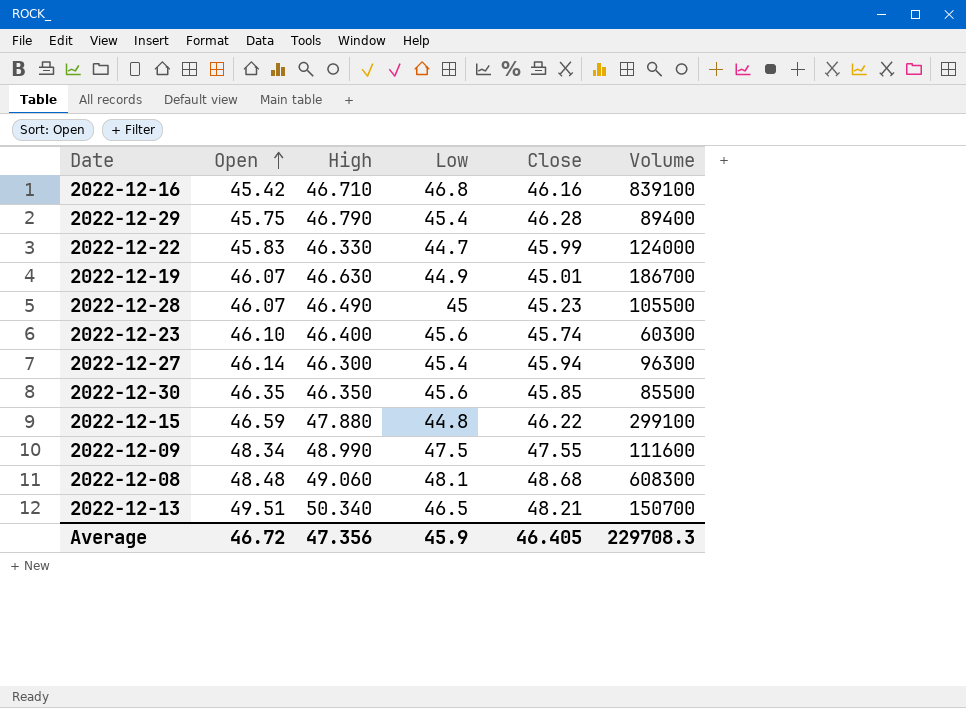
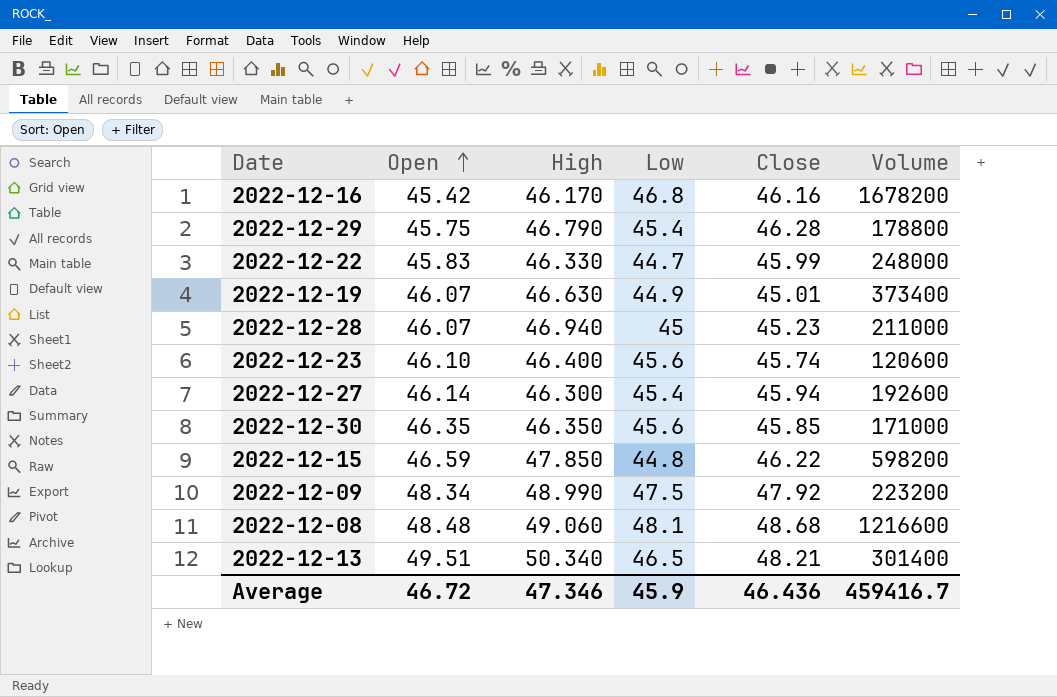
2022-12-16 | High: 46.710 -> 46.170
2022-12-16 | Volume: 839100 -> 1678200
2022-12-29 | Volume: 89400 -> 178800
2022-12-22 | Volume: 124000 -> 248000
2022-12-19 | Volume: 186700 -> 373400
2022-12-28 | High: 46.490 -> 46.940
2022-12-28 | Volume: 105500 -> 211000
2022-12-23 | Volume: 60300 -> 120600
2022-12-27 | Volume: 96300 -> 192600
2022-12-30 | Volume: 85500 -> 171000
2022-12-15 | High: 47.880 -> 47.850
2022-12-15 | Volume: 299100 -> 598200
2022-12-09 | Close: 47.55 -> 47.92
2022-12-09 | Volume: 111600 -> 223200
2022-12-08 | Volume: 608300 -> 1216600
2022-12-13 | Volume: 150700 -> 301400
Average | High: 47.356 -> 47.346
Average | Close: 46.405 -> 46.436
Average | Volume: 229708.3 -> 459416.7

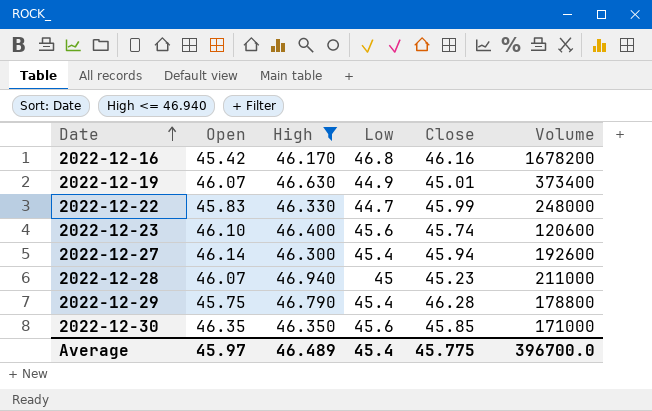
filter: none -> High <= 46.940
row order: Open ascending -> Date ascending
Average | Open: 46.72 -> 45.97
Average | High: 47.346 -> 46.489
Average | Low: 45.9 -> 45.4
Average | Close: 46.436 -> 45.775
Average | Volume: 459416.7 -> 396700.0

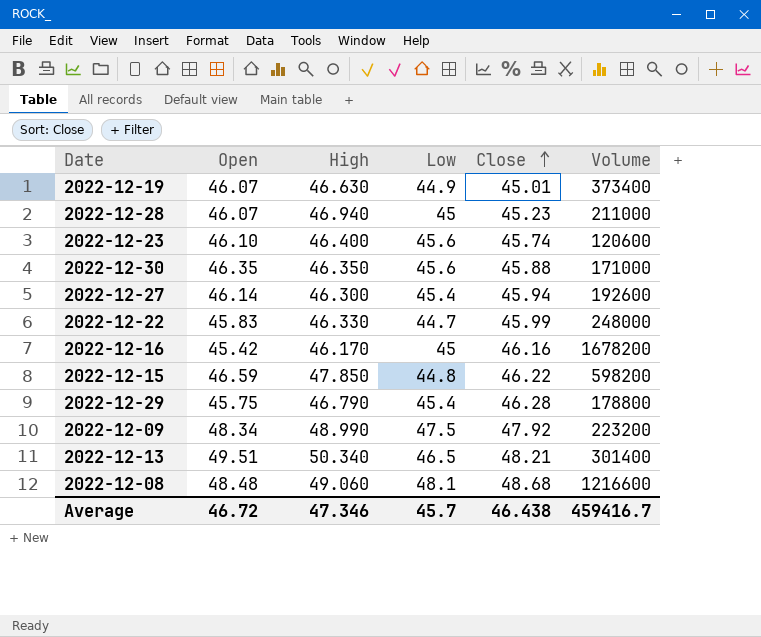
filter: High <= 46.940 -> none
row order: Date ascending -> Close ascending
2022-12-30 | Close: 45.85 -> 45.88
2022-12-16 | Low: 46.8 -> 45
Average | Open: 45.97 -> 46.72
Average | High: 46.489 -> 47.346
Average | Low: 45.4 -> 45.7
Average | Close: 45.775 -> 46.438
Average | Volume: 396700.0 -> 459416.7

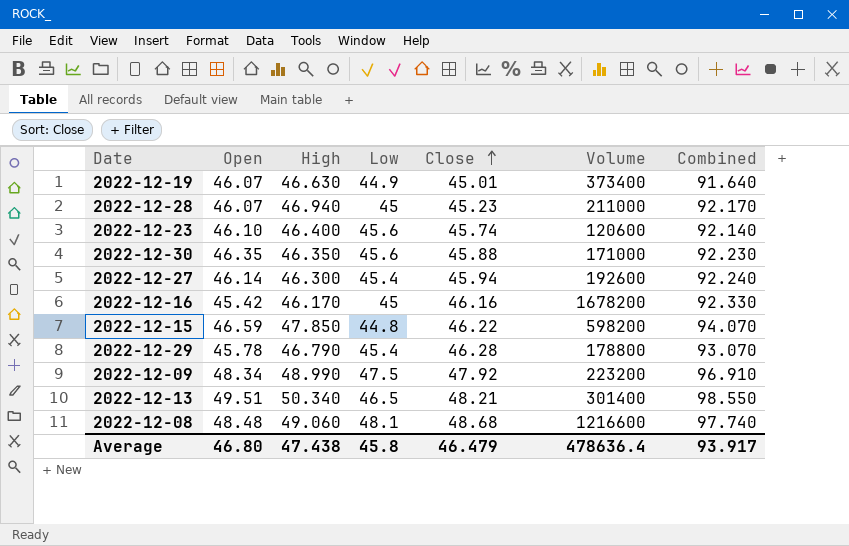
column Combined | formula: none -> [High] + [Close]
row 2022-12-22: 45.83 | 46.330 | 44.7 | 45.99 | 248000 -> none
2022-12-29 | Open: 45.75 -> 45.78
Average | Open: 46.72 -> 46.80
Average | High: 47.346 -> 47.438
Average | Low: 45.7 -> 45.8
Average | Close: 46.438 -> 46.479
Average | Volume: 459416.7 -> 478636.4

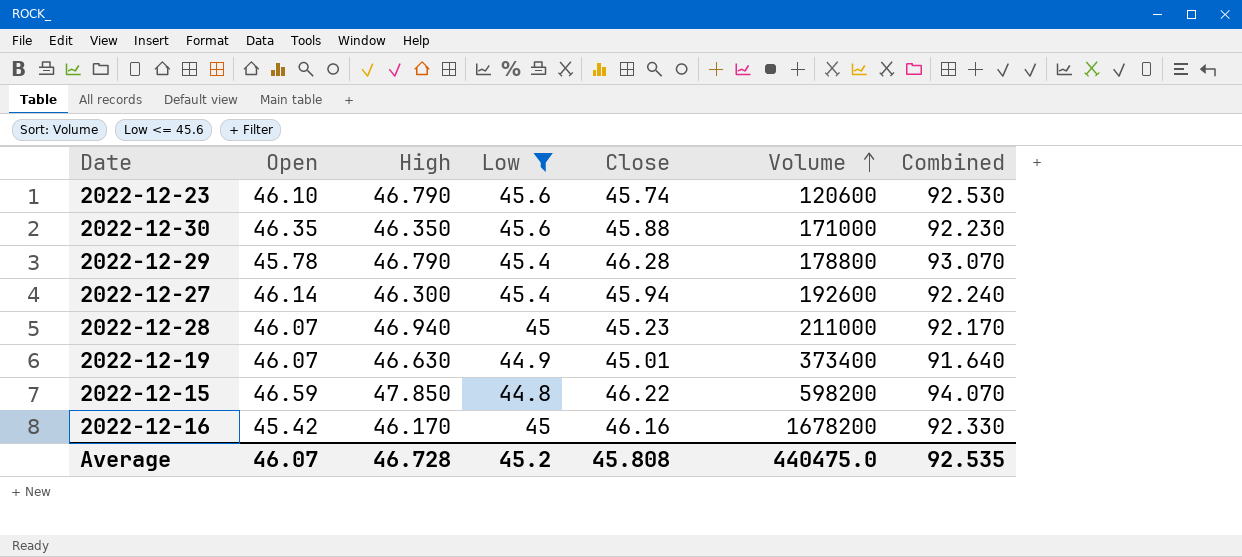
filter: none -> Low <= 45.6
row order: Close ascending -> Volume ascending
2022-12-23 | High: 46.400 -> 46.790
2022-12-23 | Combined: 92.140 -> 92.530
Average | Open: 46.80 -> 46.07
Average | High: 47.438 -> 46.728
Average | Low: 45.8 -> 45.2
Average | Close: 46.479 -> 45.808
Average | Volume: 478636.4 -> 440475.0
Average | Combined: 93.917 -> 92.535

